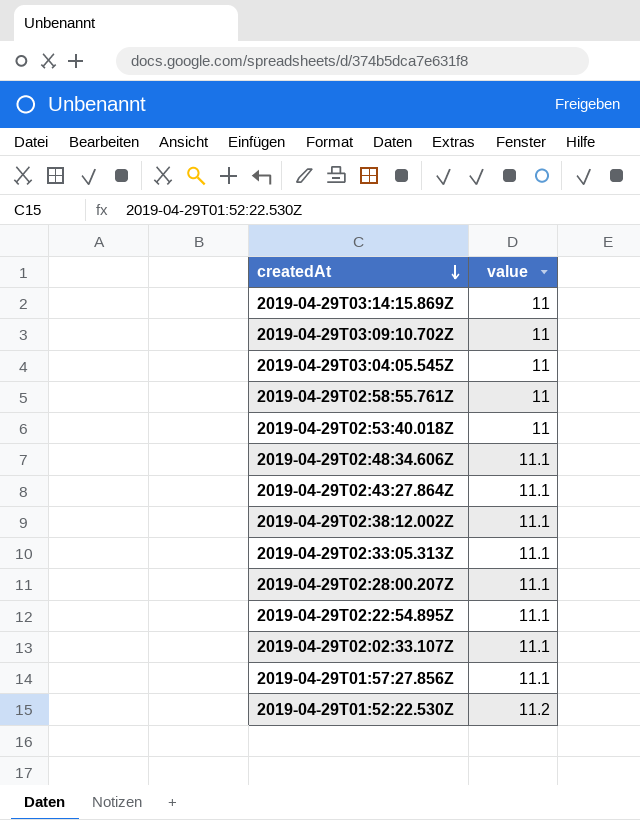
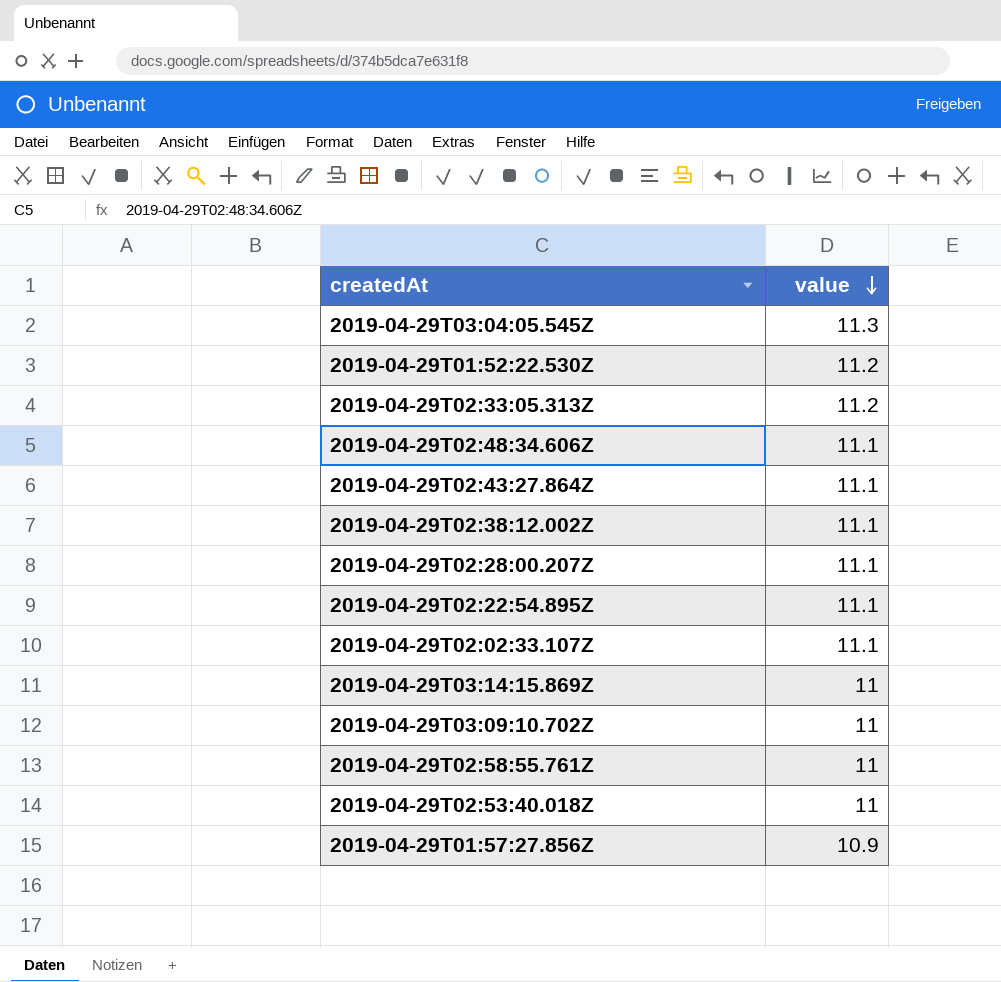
row order: createdAt descending -> value descending
2019-04-29T03:04:05.545Z | value: 11 -> 11.3
2019-04-29T02:33:05.313Z | value: 11.1 -> 11.2
2019-04-29T01:57:27.856Z | value: 11.1 -> 10.9

